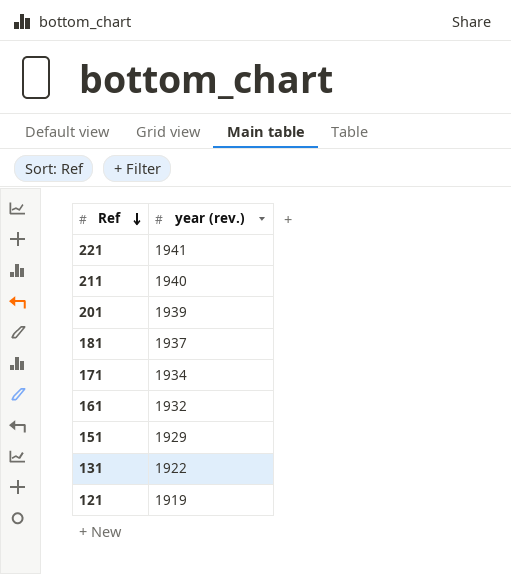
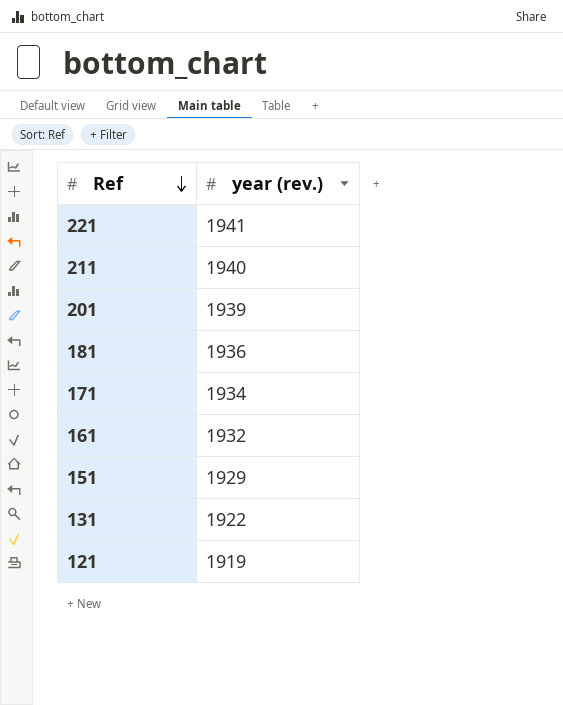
181 | year (rev.): 1937 -> 1936

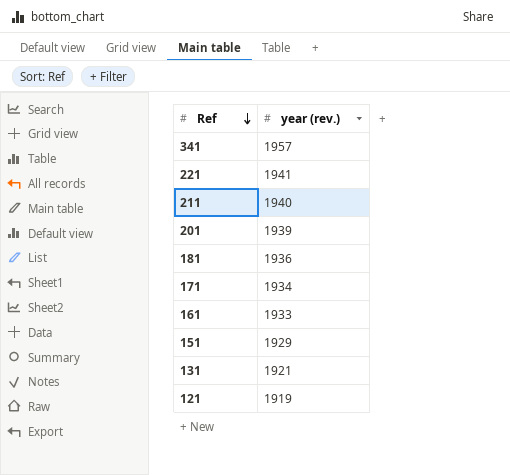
row 341: none -> 1957
161 | year (rev.): 1932 -> 1933
131 | year (rev.): 1922 -> 1921

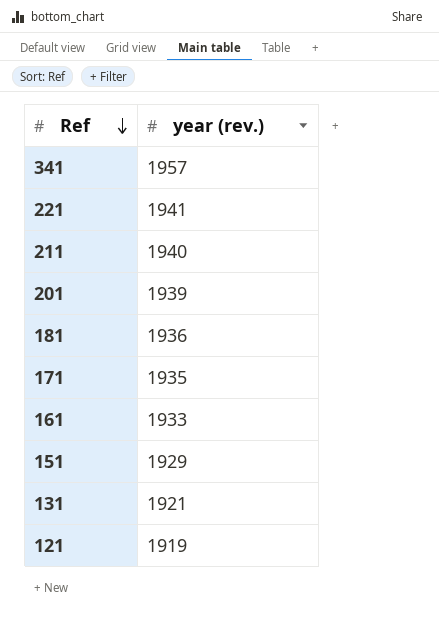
171 | year (rev.): 1934 -> 1935

